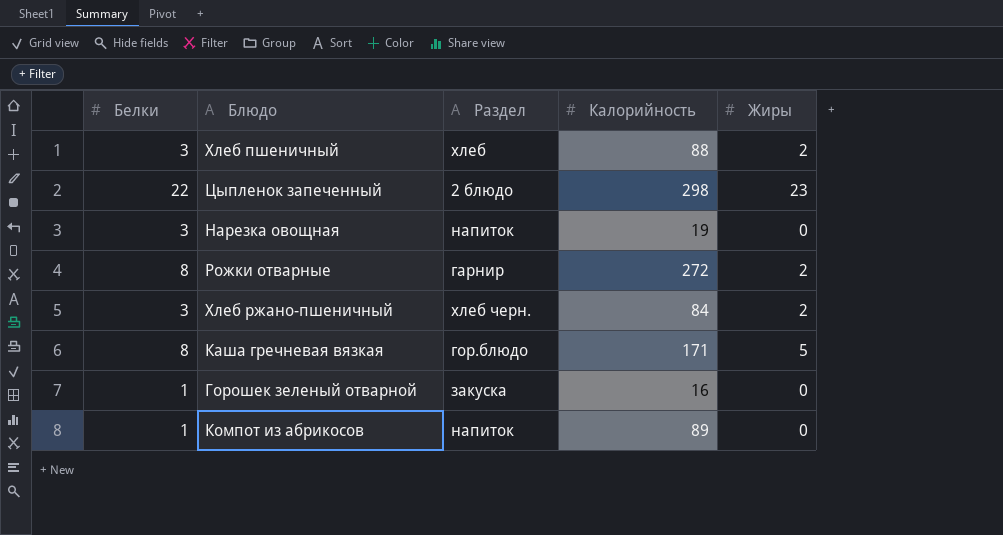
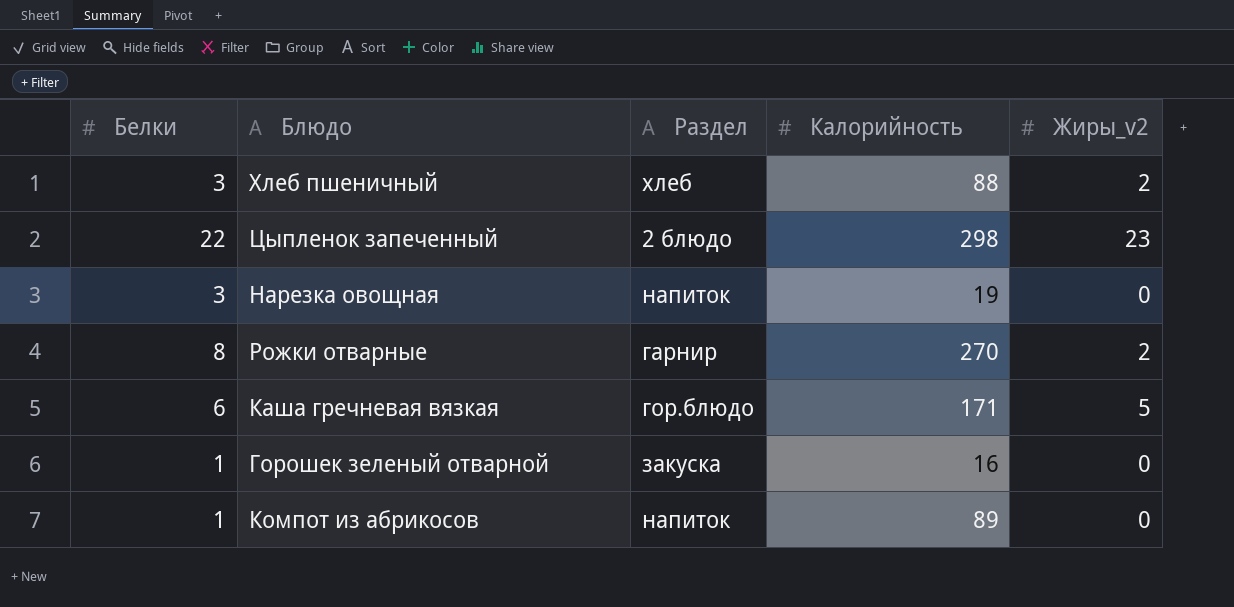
column name: Жиры -> Жиры_v2
row Хлеб ржано-пшеничный: 3 | хлеб черн. | 84 | 2 -> none
Рожки отварные | Калорийность: 272 -> 270
Каша гречневая вязкая | Белки: 8 -> 6

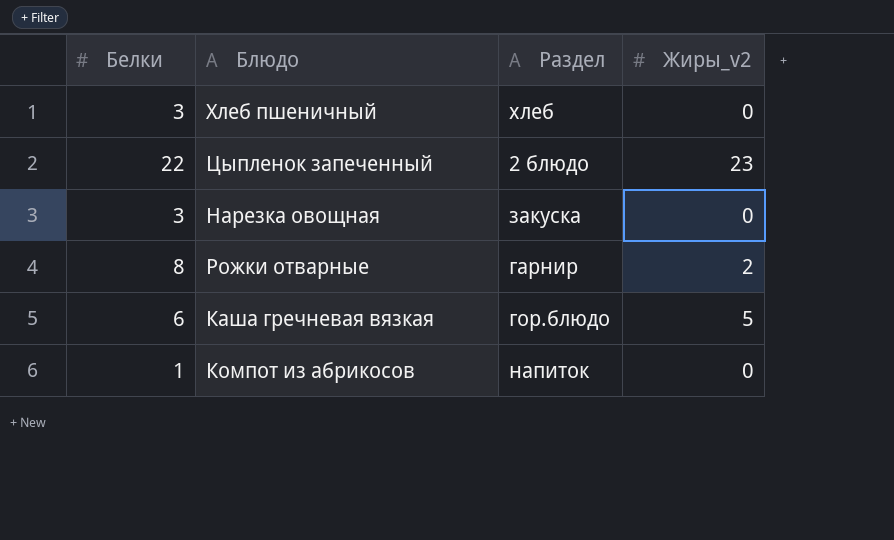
column Калорийность | position: 4 -> none
row Горошек зеленый отварной: 1 | закуска | 16 | 0 -> none
Хлеб пшеничный | Жиры_v2: 2 -> 0
Нарезка овощная | Раздел: напиток -> закуска

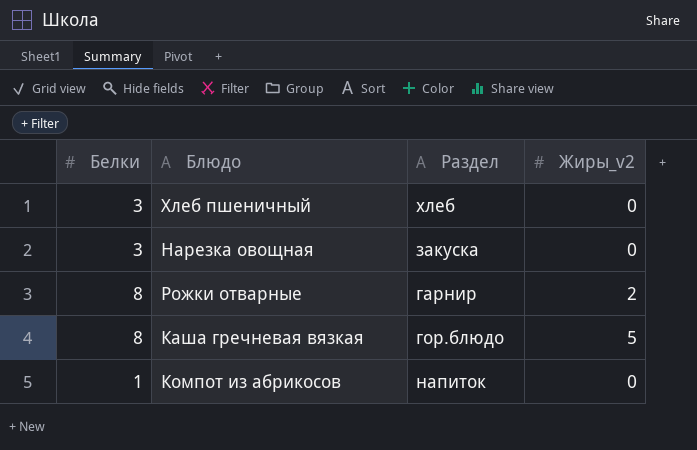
row Цыпленок запеченный: 22 | 2 блюдо | 23 -> none
Каша гречневая вязкая | Белки: 6 -> 8

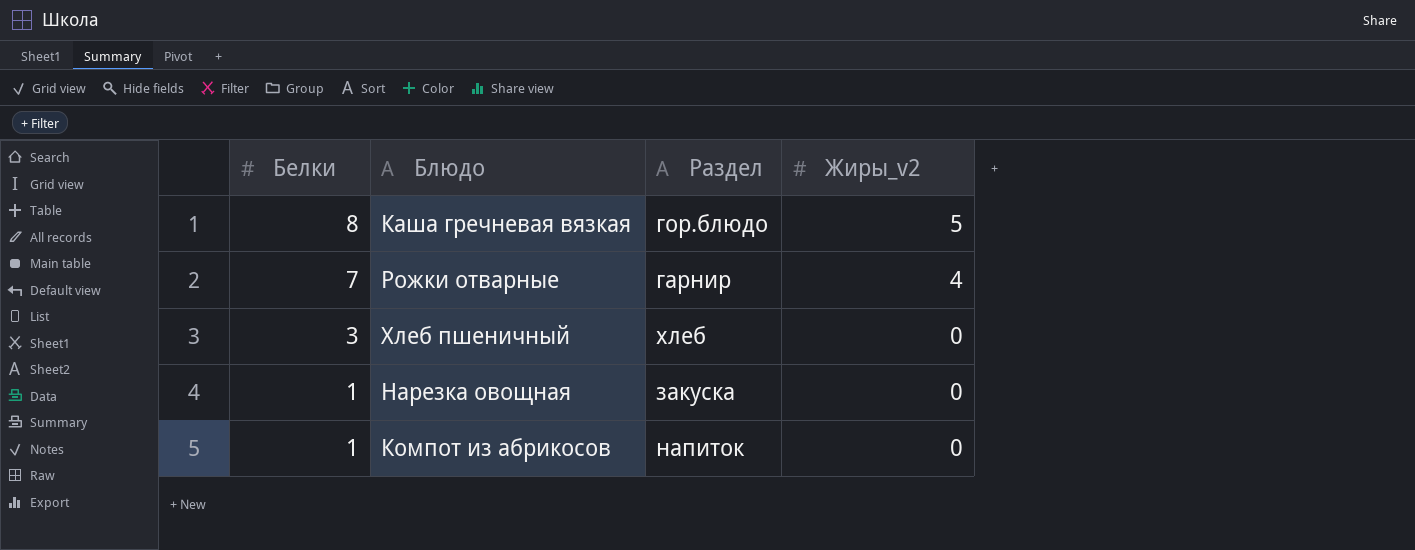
row order: none -> Белки descending
Рожки отварные | Белки: 8 -> 7
Рожки отварные | Жиры_v2: 2 -> 4
Нарезка овощная | Белки: 3 -> 1

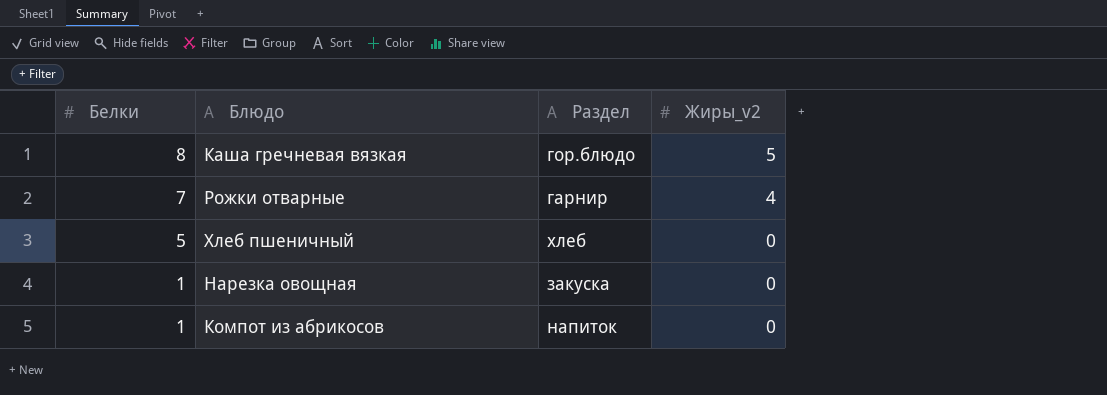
Хлеб пшеничный | Белки: 3 -> 5

